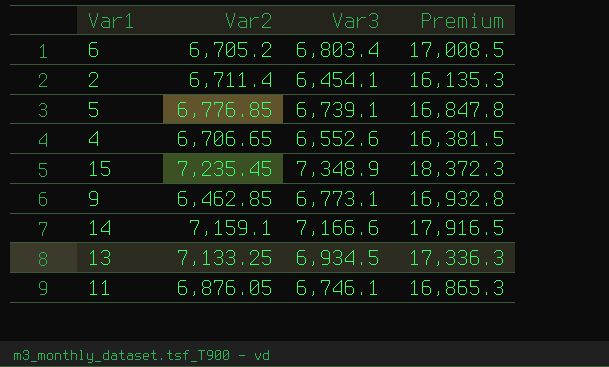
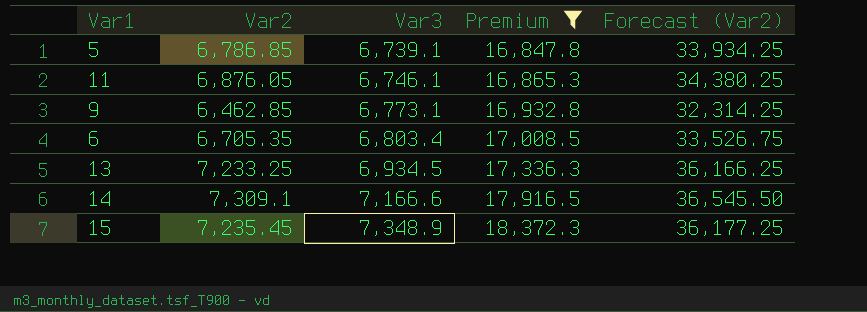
filter: none -> Premium >= 16,847.8
row order: none -> Var3 ascending
column Forecast (Var2) | formula: none -> [Var2] * 5
5 | Var2: 6,776.85 -> 6,786.85
6 | Var2: 6,705.2 -> 6,705.35
13 | Var2: 7,133.25 -> 7,233.25
14 | Var2: 7,159.1 -> 7,309.1

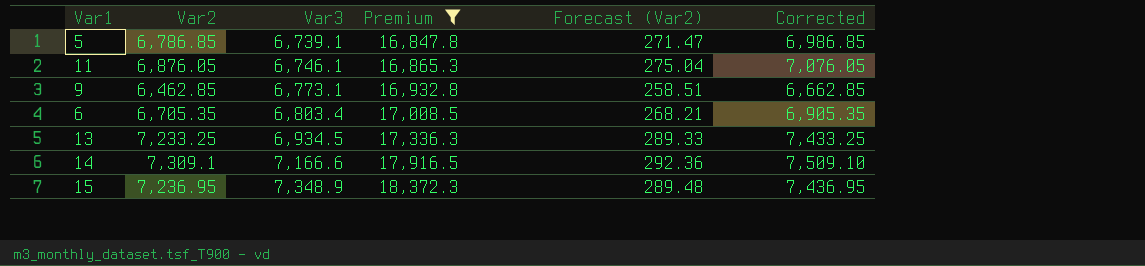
column Forecast (Var2) | formula: [Var2] * 5 -> [Var2] * 0.04
column Corrected | formula: none -> [Var2] + 200
15 | Var2: 7,235.45 -> 7,236.95

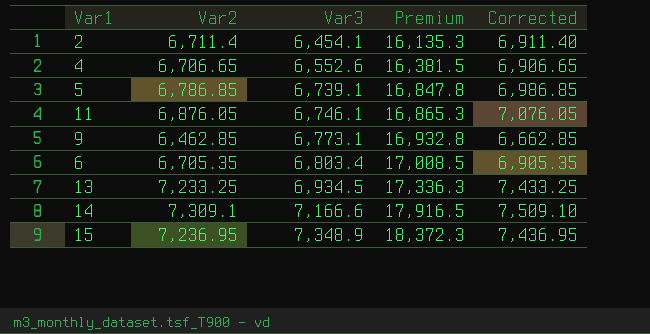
filter: Premium >= 16,847.8 -> none
column Forecast (Var2) | formula: [Var2] * 0.04 -> none

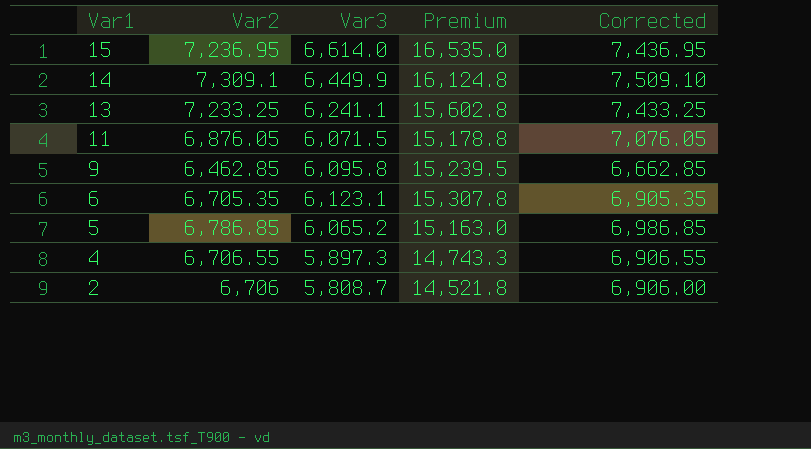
row order: Var3 ascending -> Var1 descending
15 | Var3: 7,348.9 -> 6,614.0
15 | Premium: 18,372.3 -> 16,535.0
14 | Var3: 7,166.6 -> 6,449.9
14 | Premium: 17,916.5 -> 16,124.8
13 | Var3: 6,934.5 -> 6,241.1
13 | Premium: 17,336.3 -> 15,602.8
11 | Var3: 6,746.1 -> 6,071.5
11 | Premium: 16,865.3 -> 15,178.8
9 | Var3: 6,773.1 -> 6,095.8
9 | Premium: 16,932.8 -> 15,239.5
6 | Var3: 6,803.4 -> 6,123.1
6 | Premium: 17,008.5 -> 15,307.8
5 | Var3: 6,739.1 -> 6,065.2
5 | Premium: 16,847.8 -> 15,163.0
4 | Var2: 6,706.65 -> 6,706.55
4 | Var3: 6,552.6 -> 5,897.3
4 | Premium: 16,381.5 -> 14,743.3
4 | Corrected: 6,906.65 -> 6,906.55
2 | Var2: 6,711.4 -> 6,706
2 | Var3: 6,454.1 -> 5,808.7
2 | Premium: 16,135.3 -> 14,521.8
2 | Corrected: 6,911.40 -> 6,906.00

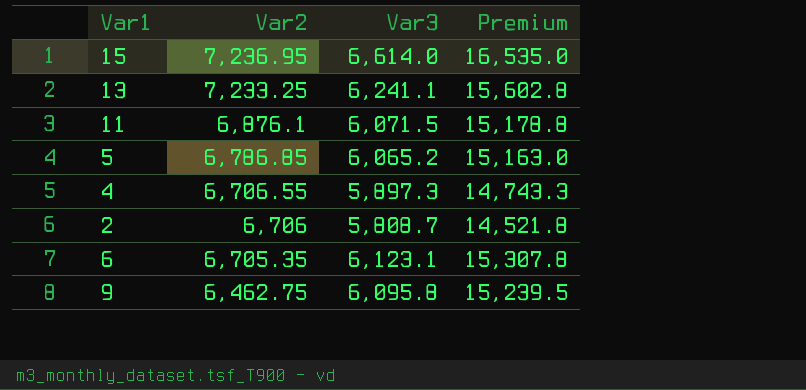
row order: Var1 descending -> Var2 descending
column Corrected | formula: [Var2] + 200 -> none
row 14: 7,309.1 | 6,449.9 | 16,124.8 | 7,509.10 -> none
11 | Var2: 6,876.05 -> 6,876.1
9 | Var2: 6,462.85 -> 6,462.75

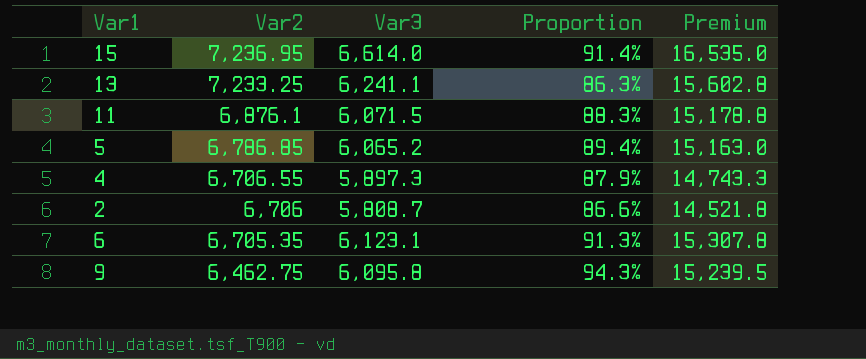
column Proportion | formula: none -> [Var3] / [Var2]

